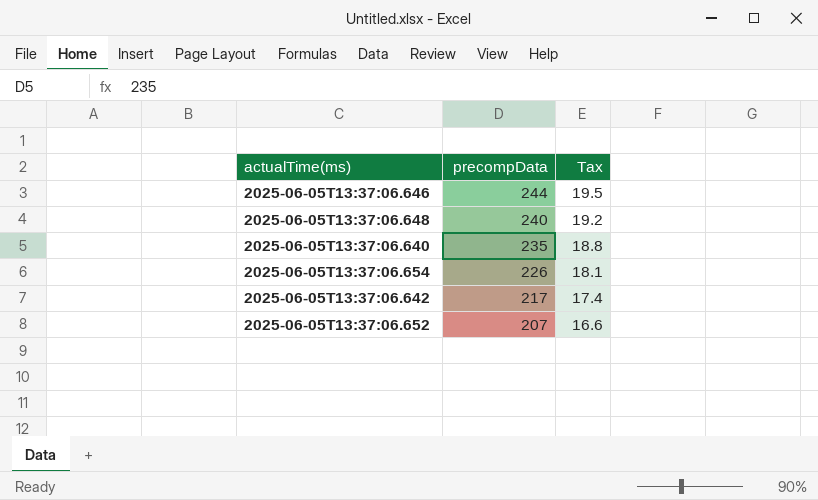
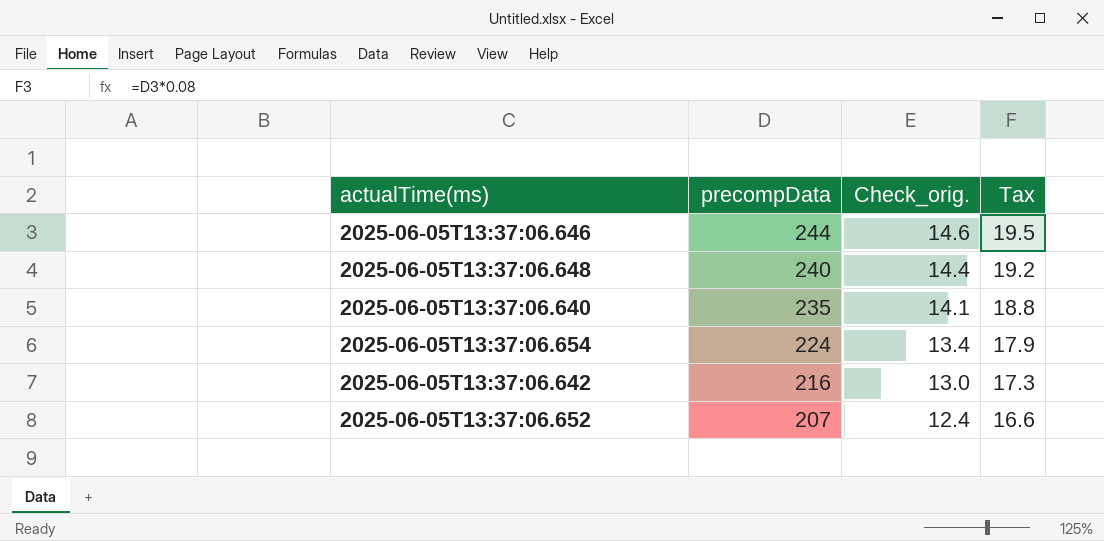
column Check_orig. | formula: none -> [precompData] * 0.06
2025-06-05T13:37:06.654 | precompData: 226 -> 224
2025-06-05T13:37:06.654 | Tax: 18.1 -> 17.9
2025-06-05T13:37:06.642 | precompData: 217 -> 216
2025-06-05T13:37:06.642 | Tax: 17.4 -> 17.3

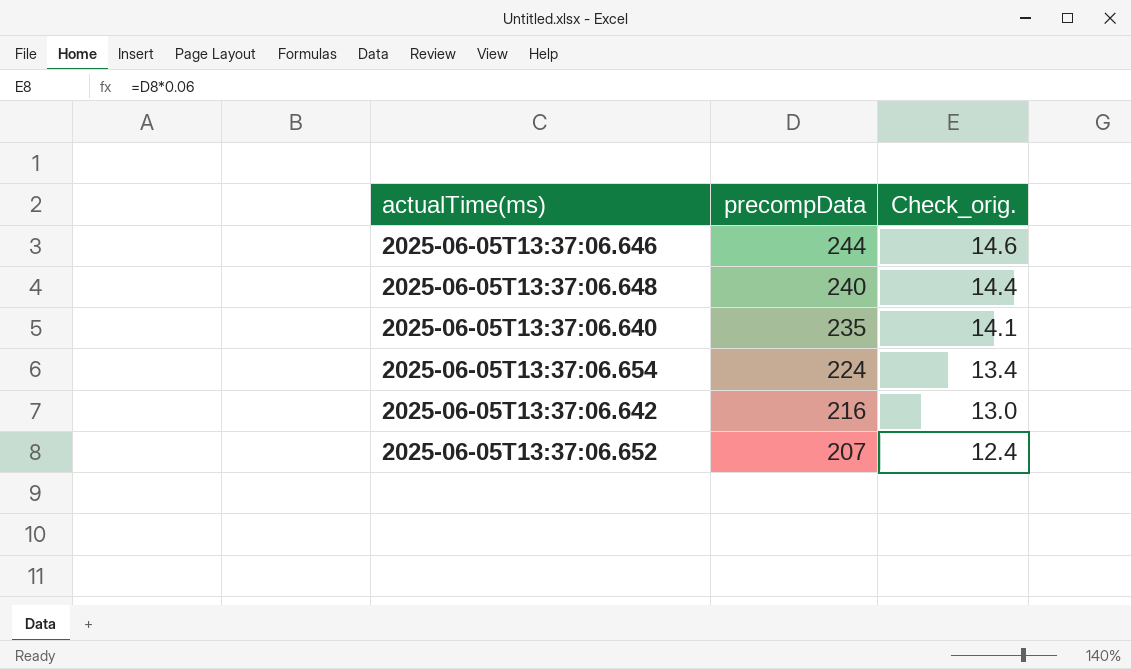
column Tax | formula: [precompData] * 0.08 -> none

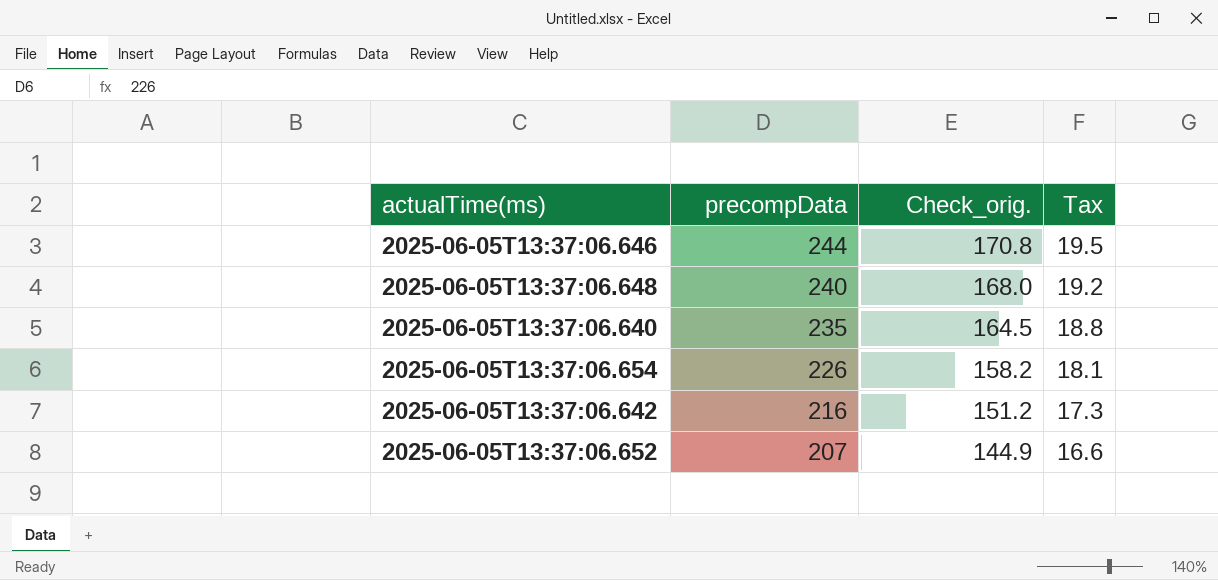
column Check_orig. | formula: [precompData] * 0.06 -> [precompData] * 0.7
column Tax | formula: none -> [precompData] * 0.08
2025-06-05T13:37:06.654 | precompData: 224 -> 226

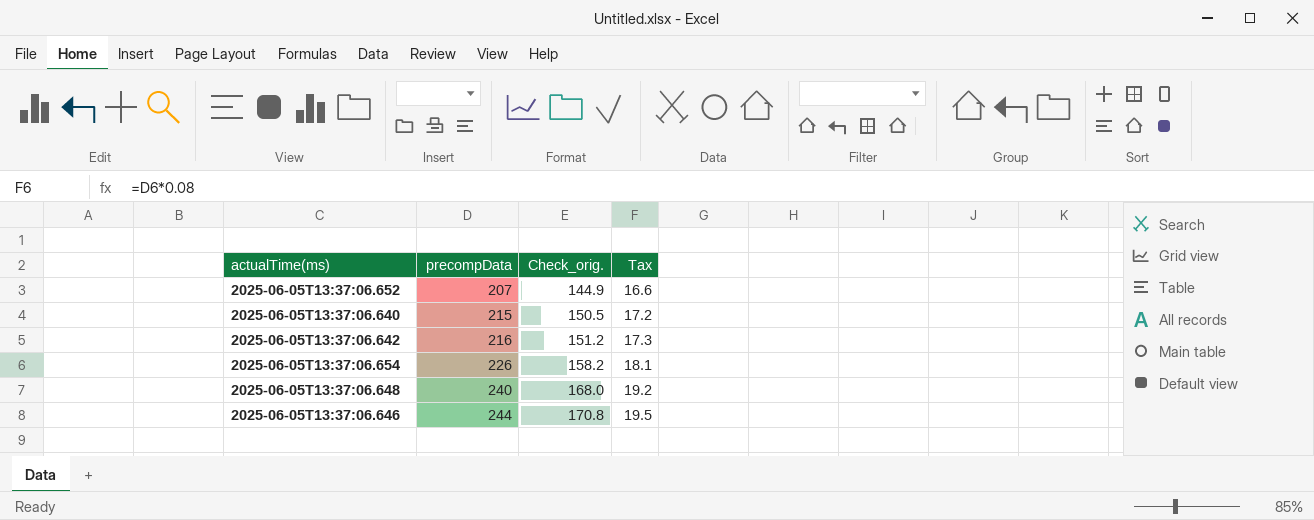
row order: precompData descending -> precompData ascending
2025-06-05T13:37:06.640 | precompData: 235 -> 215
2025-06-05T13:37:06.640 | Check_orig.: 164.5 -> 150.5
2025-06-05T13:37:06.640 | Tax: 18.8 -> 17.2

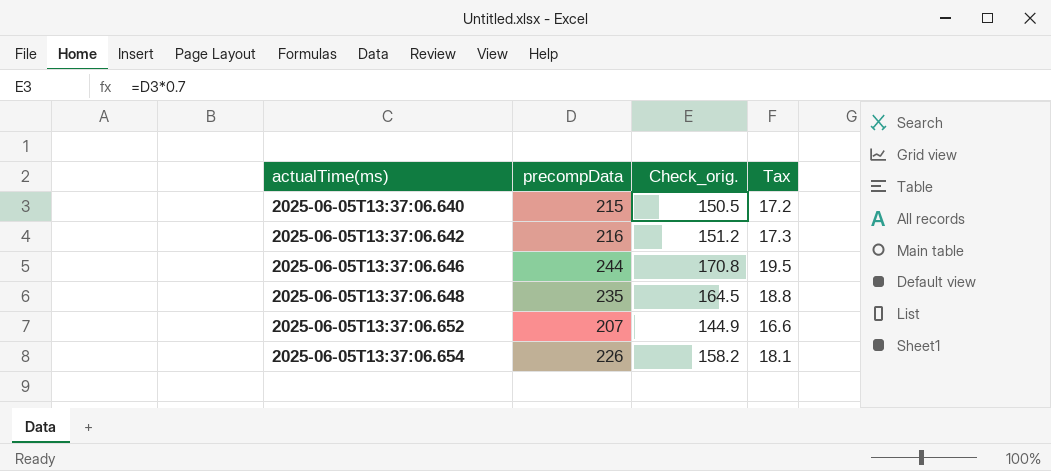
row order: precompData ascending -> actualTime(ms) ascending
2025-06-05T13:37:06.648 | precompData: 240 -> 235
2025-06-05T13:37:06.648 | Check_orig.: 168.0 -> 164.5
2025-06-05T13:37:06.648 | Tax: 19.2 -> 18.8

